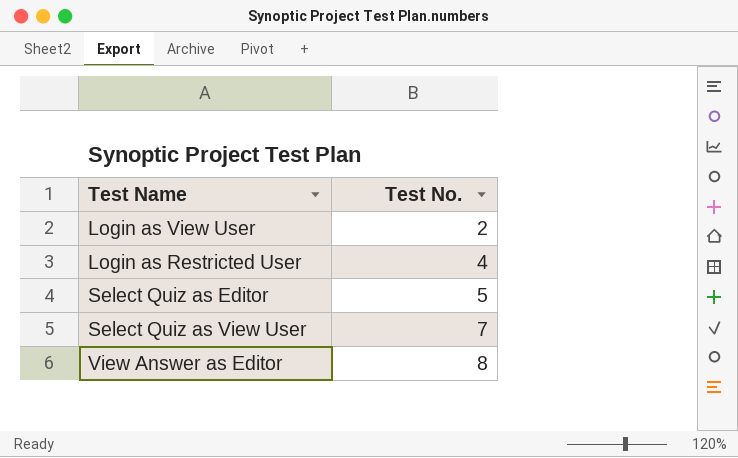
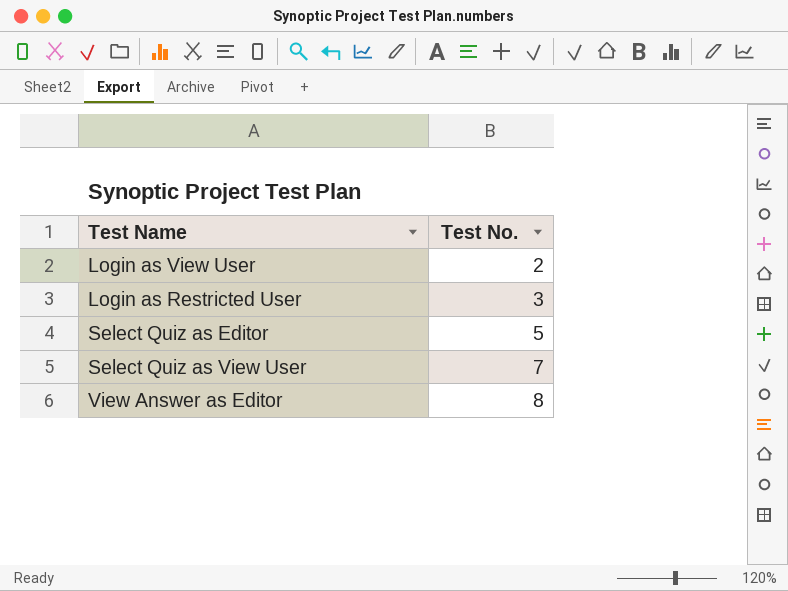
Login as Restricted User | Test No.: 4 -> 3

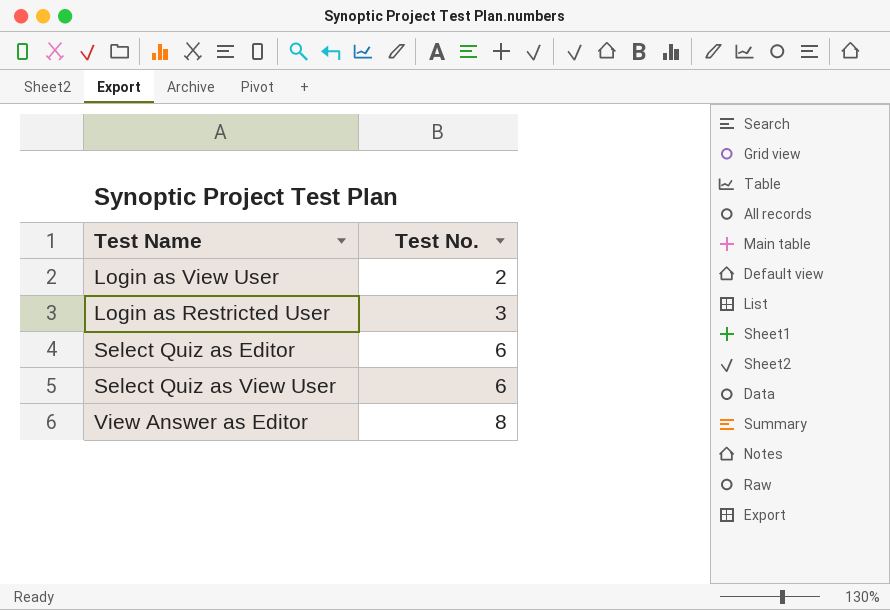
Select Quiz as Editor | Test No.: 5 -> 6
Select Quiz as View User | Test No.: 7 -> 6

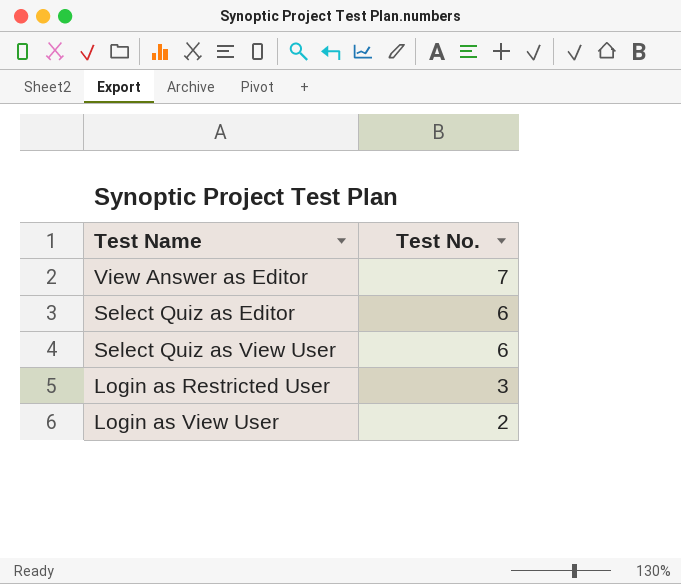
row order: Test No. ascending -> Test No. descending
View Answer as Editor | Test No.: 8 -> 7

